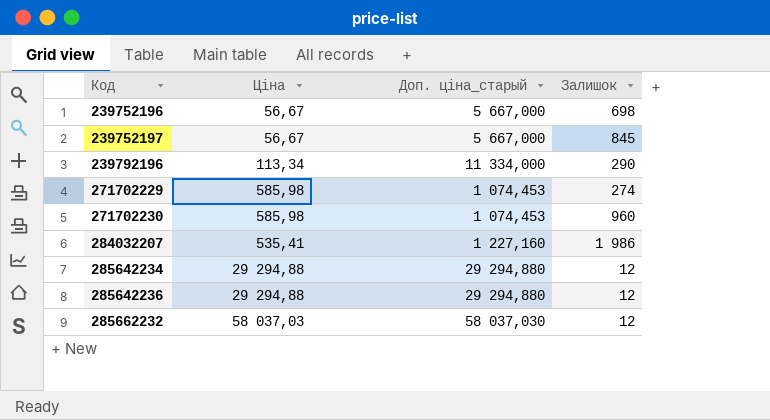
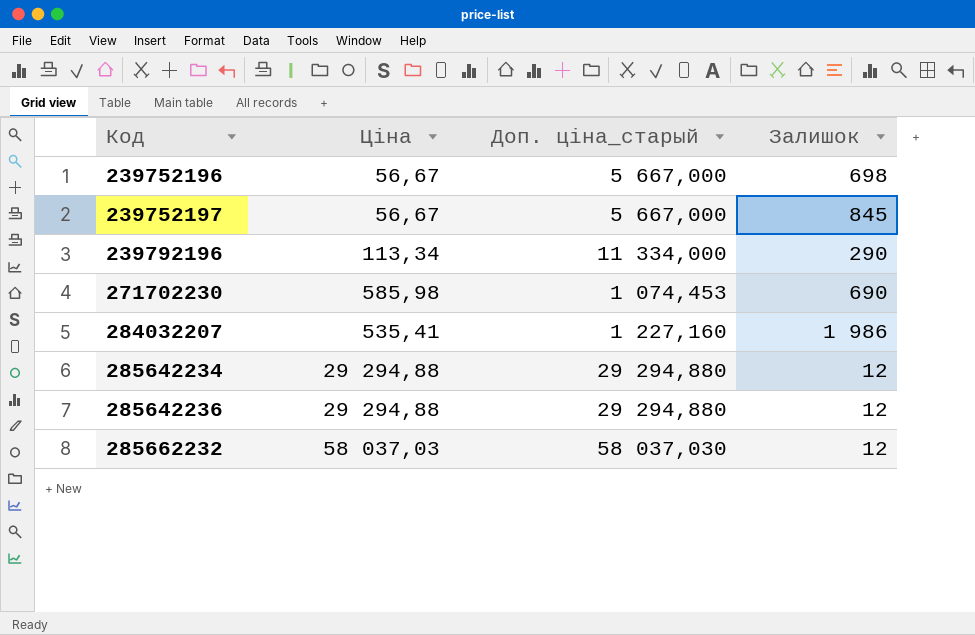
row 271702229: 585,98 | 1 074,453 | 274 -> none
271702230 | Залишок: 960 -> 690

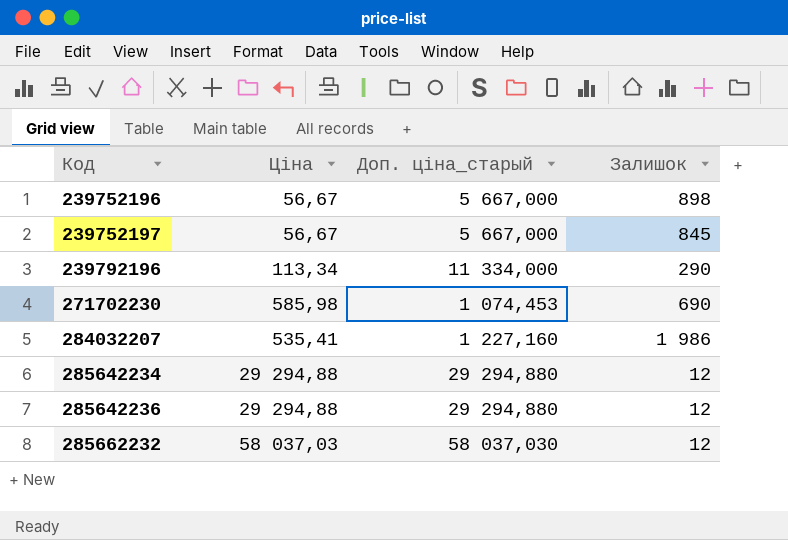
239752196 | Залишок: 698 -> 898

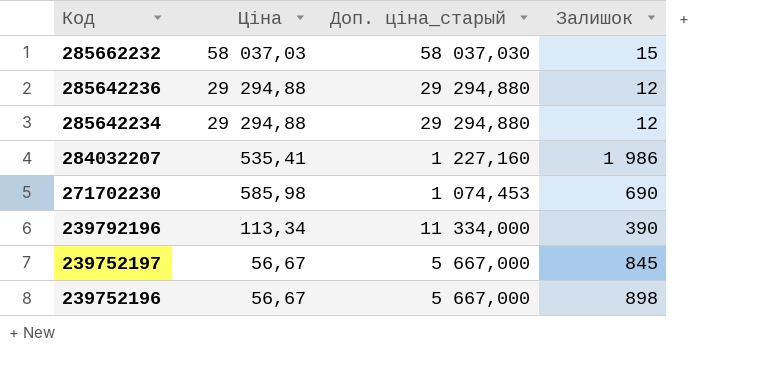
row order: Код ascending -> Код descending
285662232 | Залишок: 12 -> 15
239792196 | Залишок: 290 -> 390

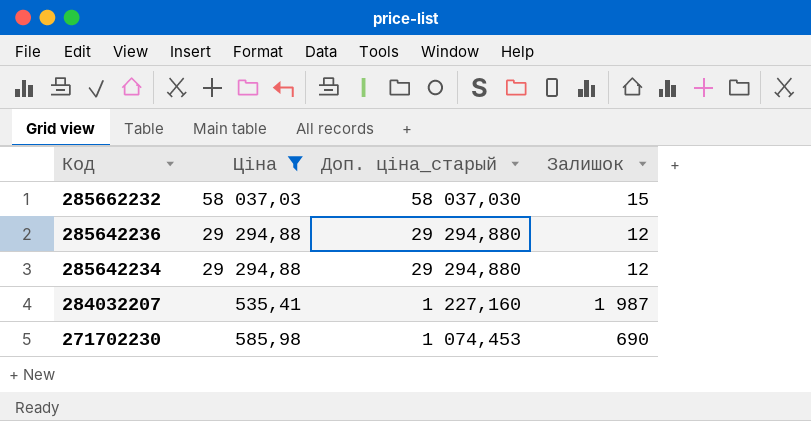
filter: none -> Ціна >= 535,41
284032207 | Залишок: 1 986 -> 1 987

